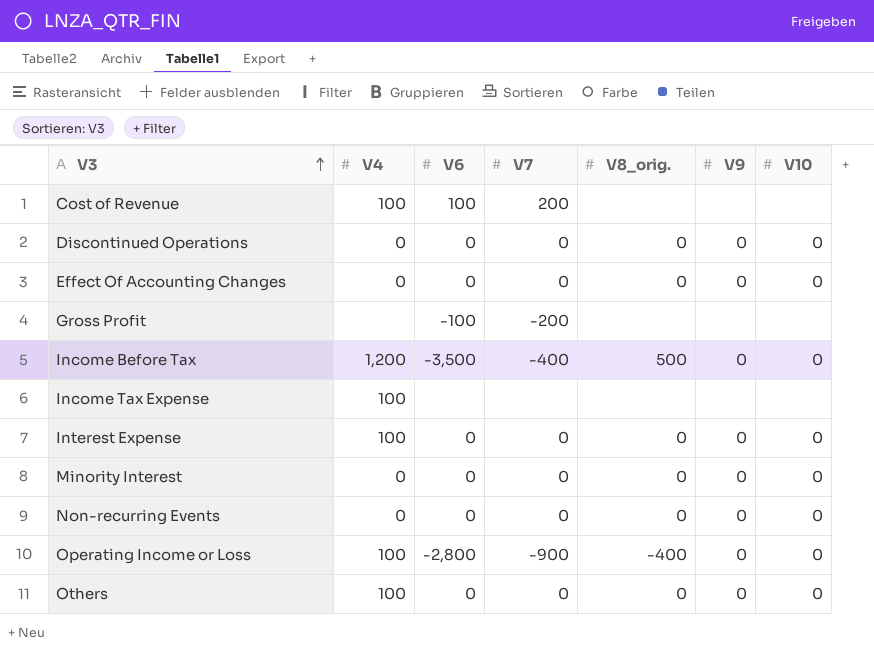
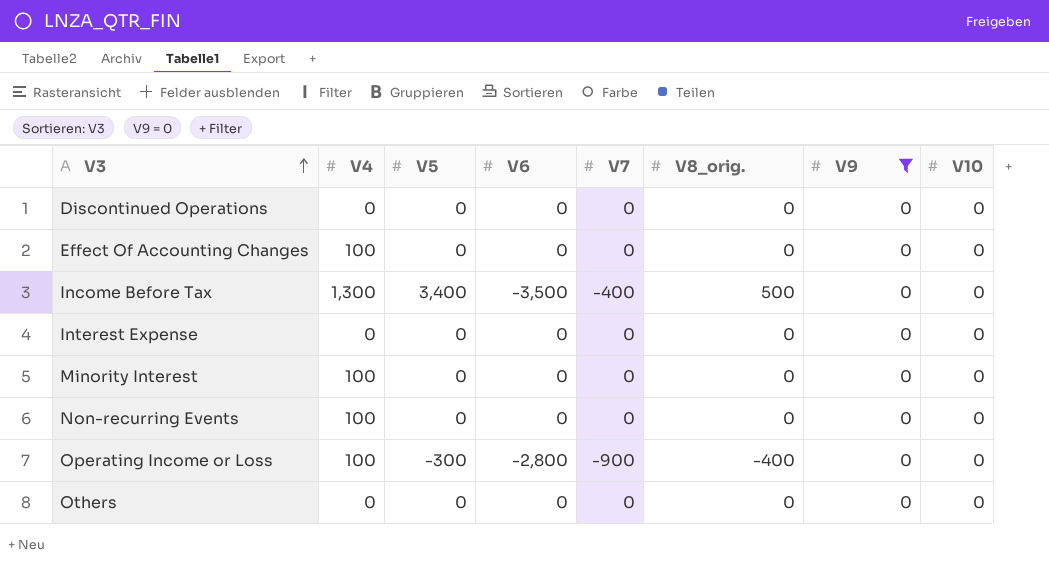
filter: none -> V9 = 0
column V5 | position: none -> 3
Effect Of Accounting Changes | V4: 0 -> 100
Income Before Tax | V4: 1,200 -> 1,300
Interest Expense | V4: 100 -> 0
Minority Interest | V4: 0 -> 100
Non-recurring Events | V4: 0 -> 100
Others | V4: 100 -> 0

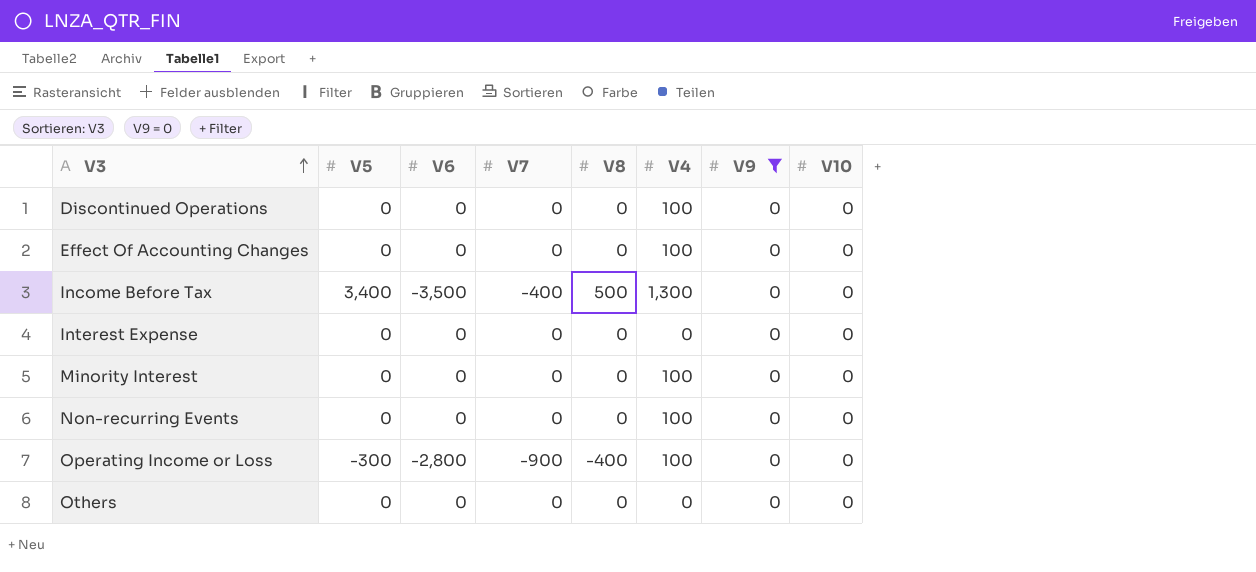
column name: V8_orig. -> V8
column V4 | position: 2 -> 6
Discontinued Operations | V4: 0 -> 100

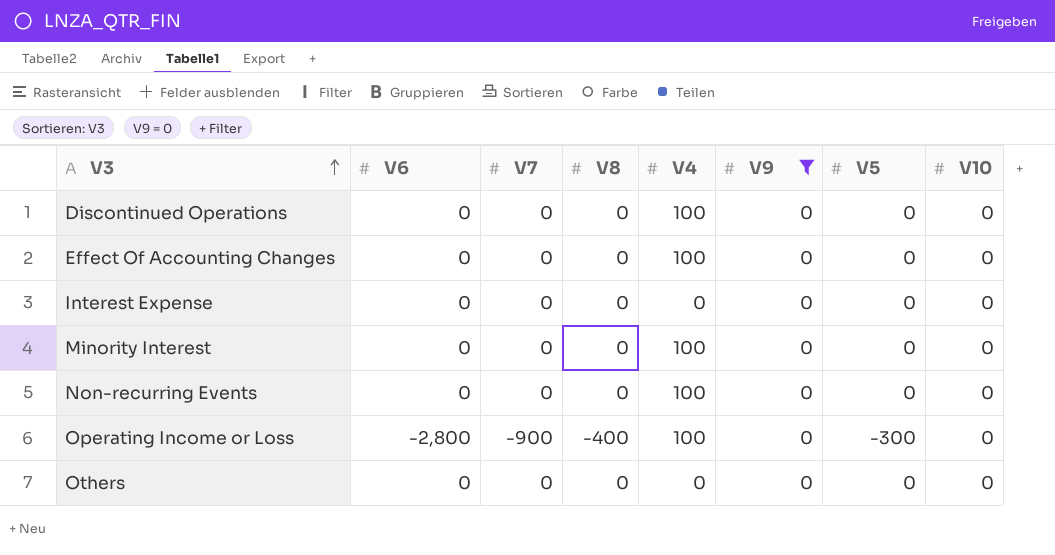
column V5 | position: 2 -> 7
row Income Before Tax: 3,400 | -3,500 | -400 | 500 | 1,300 | 0 | 0 -> none

